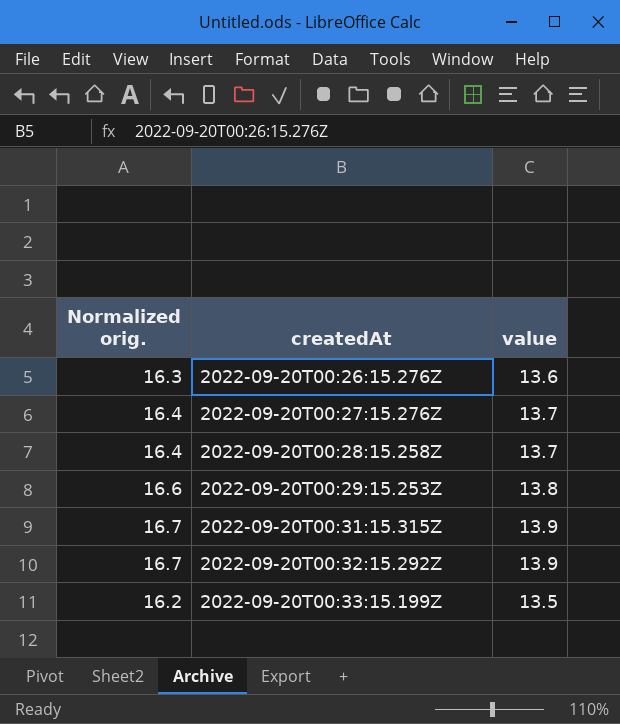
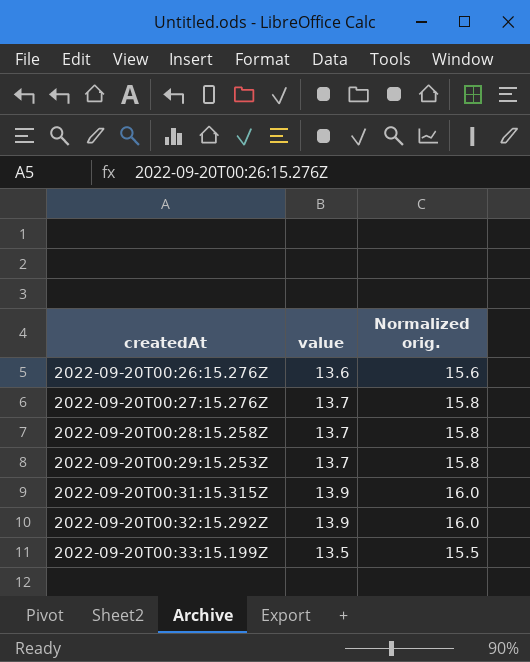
column Normalized orig. | formula: [value] * 1.2 -> [value] * 1.15
column Normalized orig. | position: 1 -> 3
2022-09-20T00:29:15.253Z | value: 13.8 -> 13.7

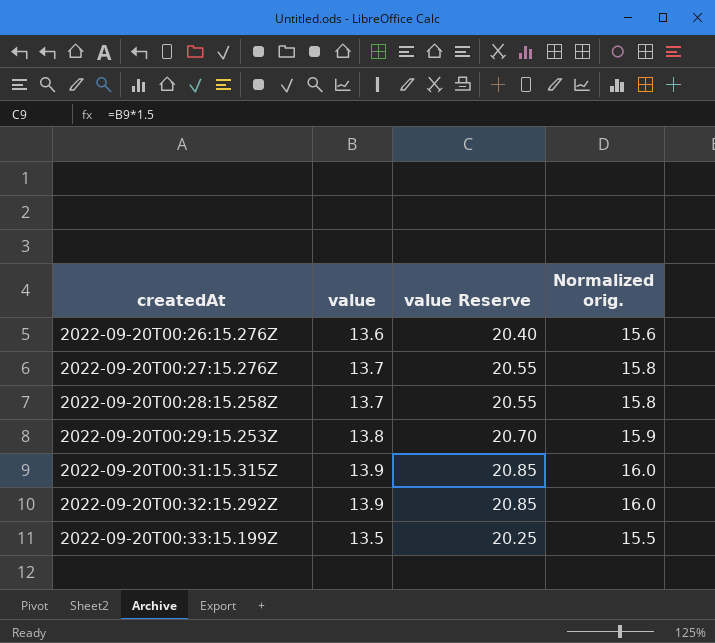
column value Reserve | formula: none -> [value] * 1.5
2022-09-20T00:29:15.253Z | value: 13.7 -> 13.8
2022-09-20T00:29:15.253Z | Normalized orig.: 15.8 -> 15.9

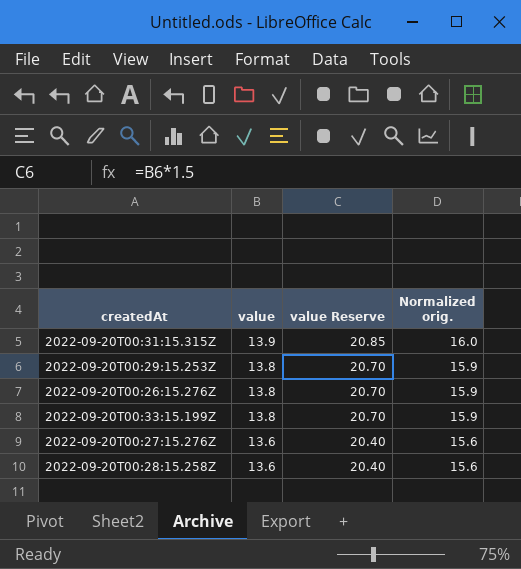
row order: createdAt ascending -> value descending
row 2022-09-20T00:32:15.292Z: 13.9 | 20.85 | 16.0 -> none
2022-09-20T00:26:15.276Z | value: 13.6 -> 13.8
2022-09-20T00:26:15.276Z | value Reserve: 20.40 -> 20.70
2022-09-20T00:26:15.276Z | Normalized orig.: 15.6 -> 15.9
2022-09-20T00:33:15.199Z | value: 13.5 -> 13.8
2022-09-20T00:33:15.199Z | value Reserve: 20.25 -> 20.70
2022-09-20T00:33:15.199Z | Normalized orig.: 15.5 -> 15.9
2022-09-20T00:27:15.276Z | value: 13.7 -> 13.6
2022-09-20T00:27:15.276Z | value Reserve: 20.55 -> 20.40
2022-09-20T00:27:15.276Z | Normalized orig.: 15.8 -> 15.6
2022-09-20T00:28:15.258Z | value: 13.7 -> 13.6
2022-09-20T00:28:15.258Z | value Reserve: 20.55 -> 20.40
2022-09-20T00:28:15.258Z | Normalized orig.: 15.8 -> 15.6

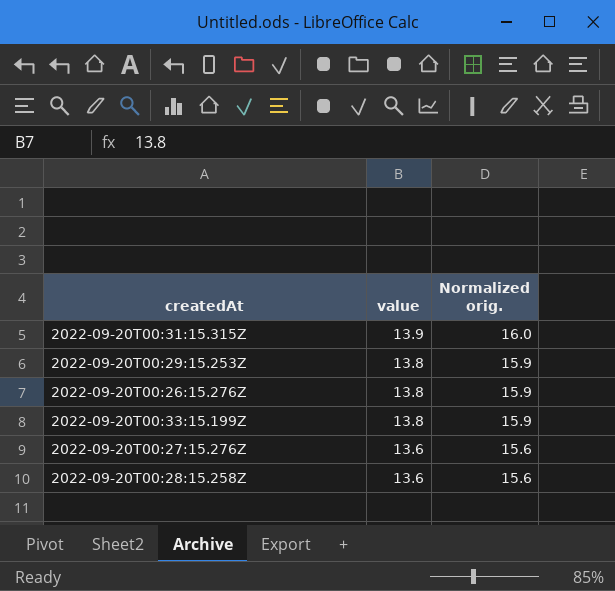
column value Reserve | formula: [value] * 1.5 -> none

